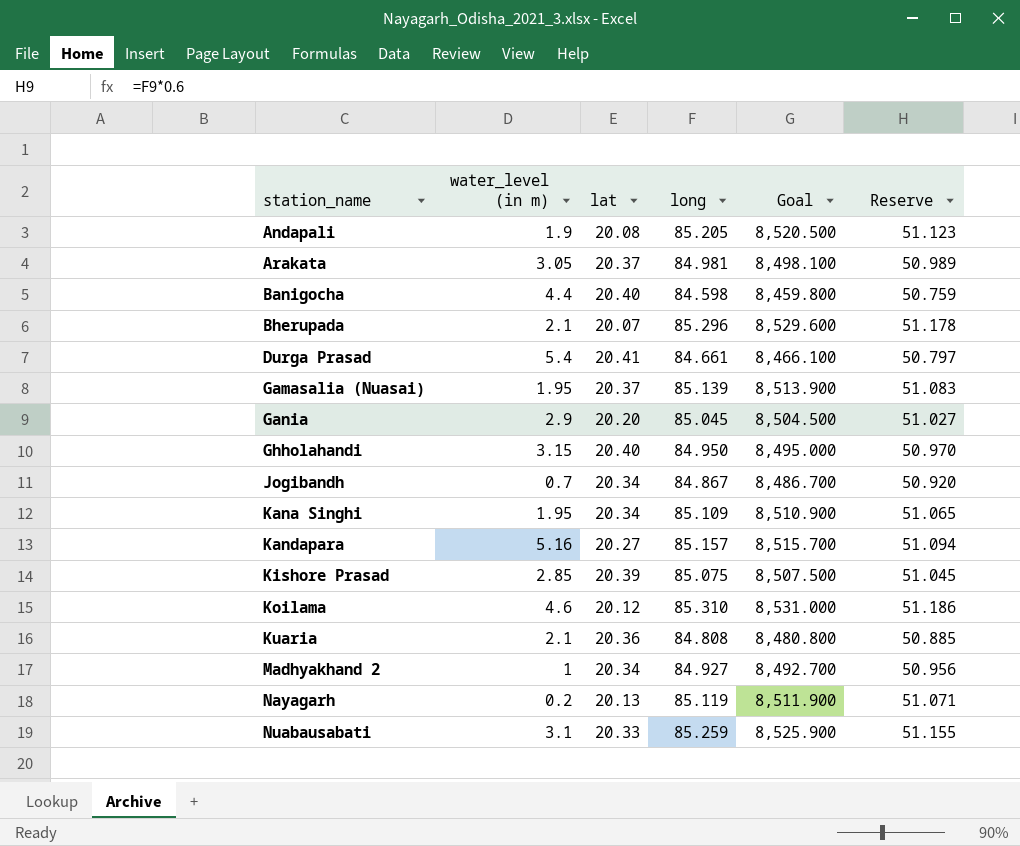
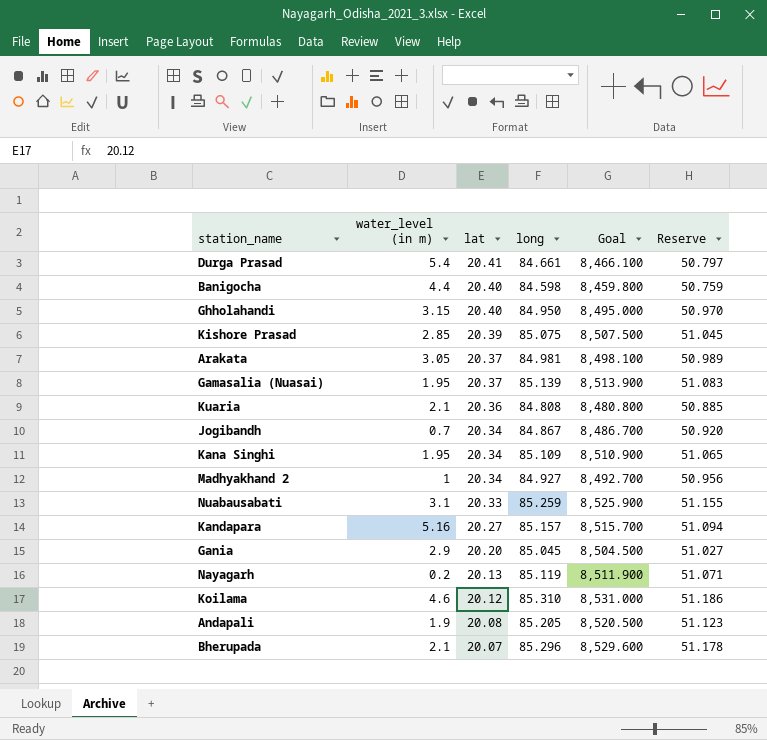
row order: station_name ascending -> lat descending

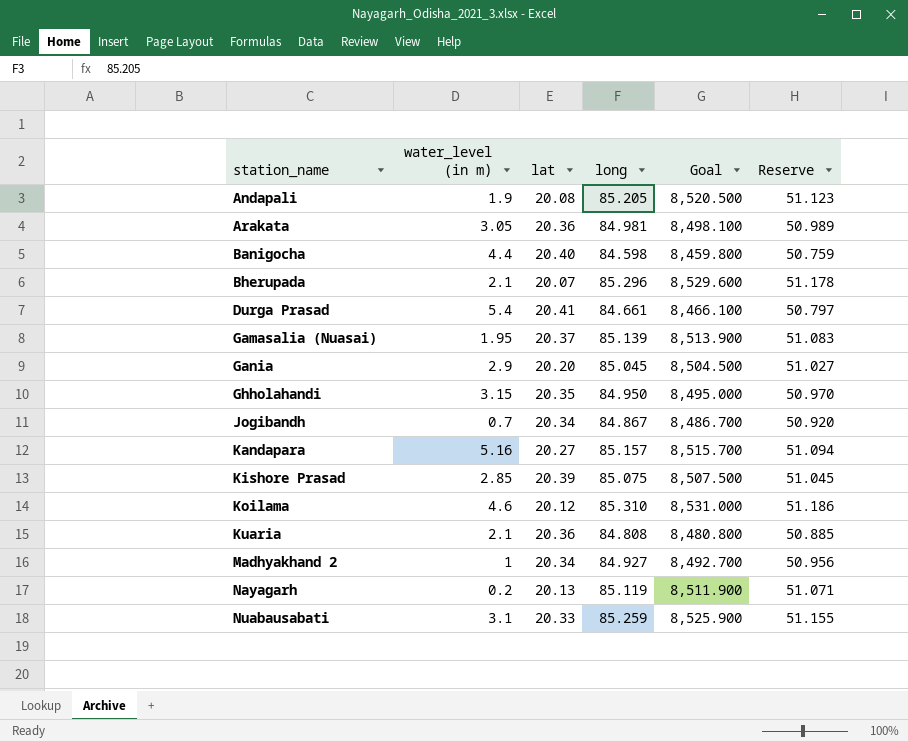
row order: lat descending -> station_name ascending
row Kana Singhi: 1.95 | 20.34 | 85.109 | 8,510.900 | 51.065 -> none
Arakata | lat: 20.37 -> 20.36
Ghholahandi | lat: 20.40 -> 20.35

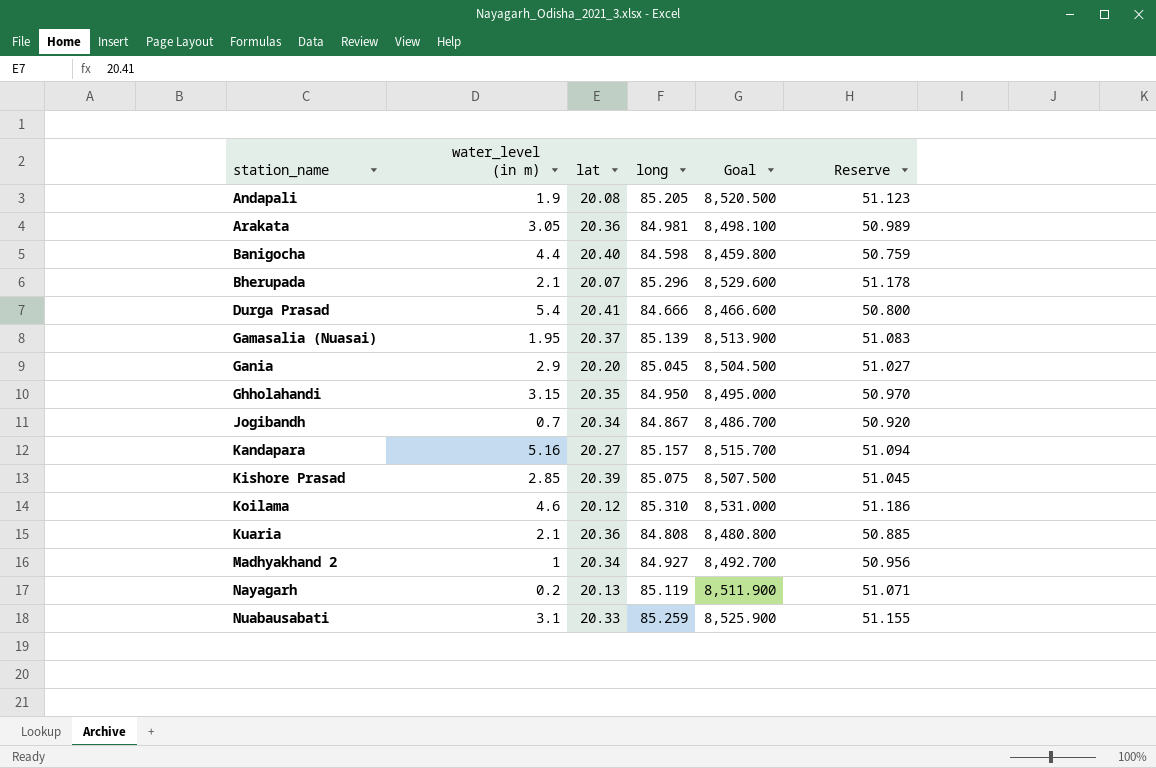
Durga Prasad | long: 84.661 -> 84.666
Durga Prasad | Goal: 8,466.100 -> 8,466.600
Durga Prasad | Reserve: 50.797 -> 50.800

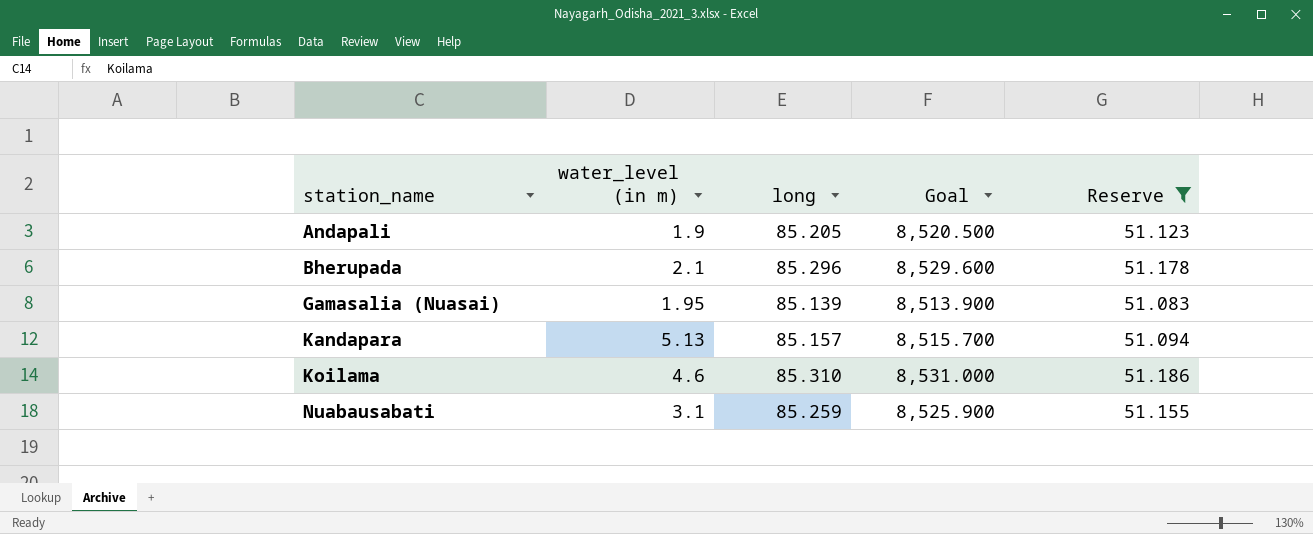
filter: none -> Reserve >= 51.083
column lat | position: 3 -> none
Kandapara | water_level (in m): 5.16 -> 5.13

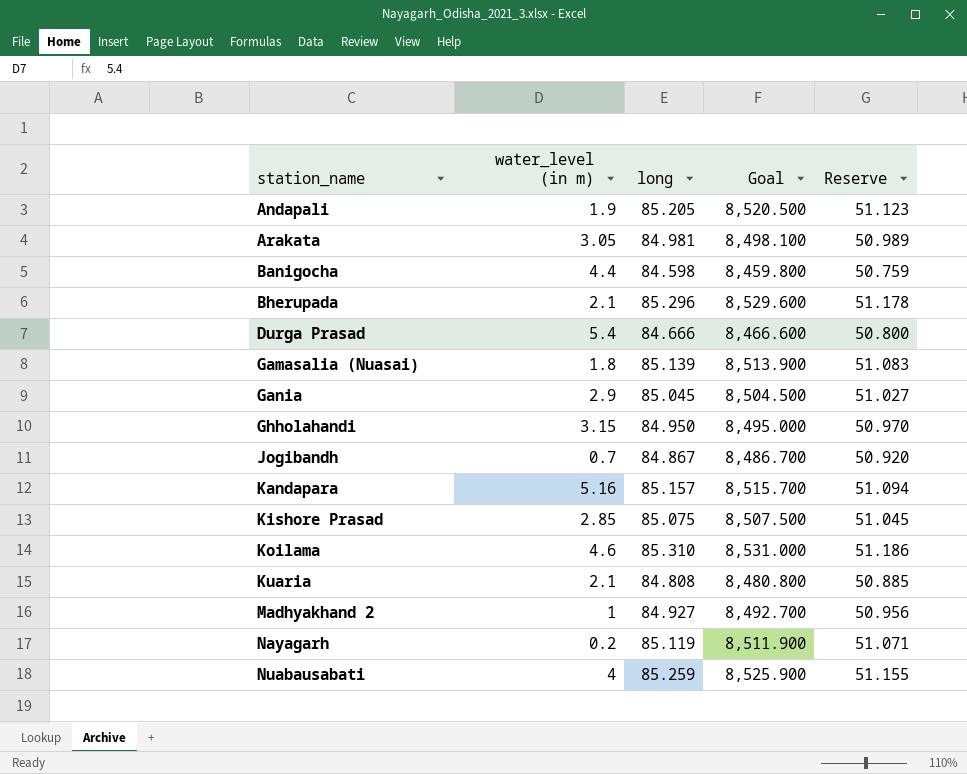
filter: Reserve >= 51.083 -> none
Gamasalia (Nuasai) | water_level (in m): 1.95 -> 1.8
Kandapara | water_level (in m): 5.13 -> 5.16
Nuabausabati | water_level (in m): 3.1 -> 4

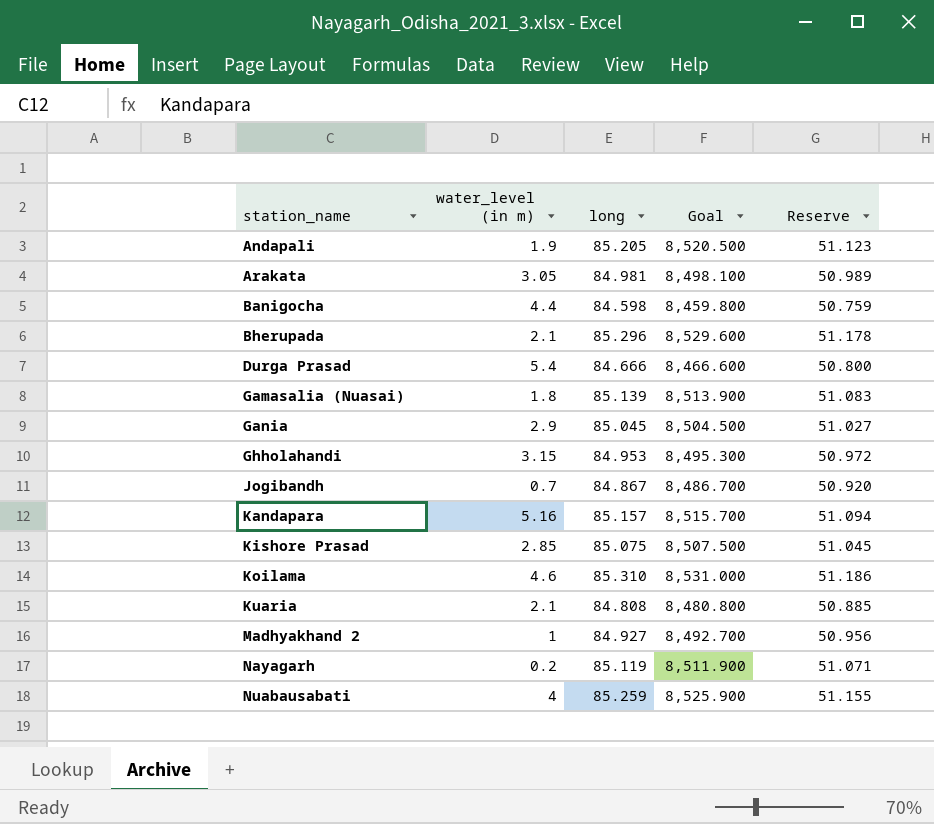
Ghholahandi | long: 84.950 -> 84.953
Ghholahandi | Goal: 8,495.000 -> 8,495.300
Ghholahandi | Reserve: 50.970 -> 50.972

